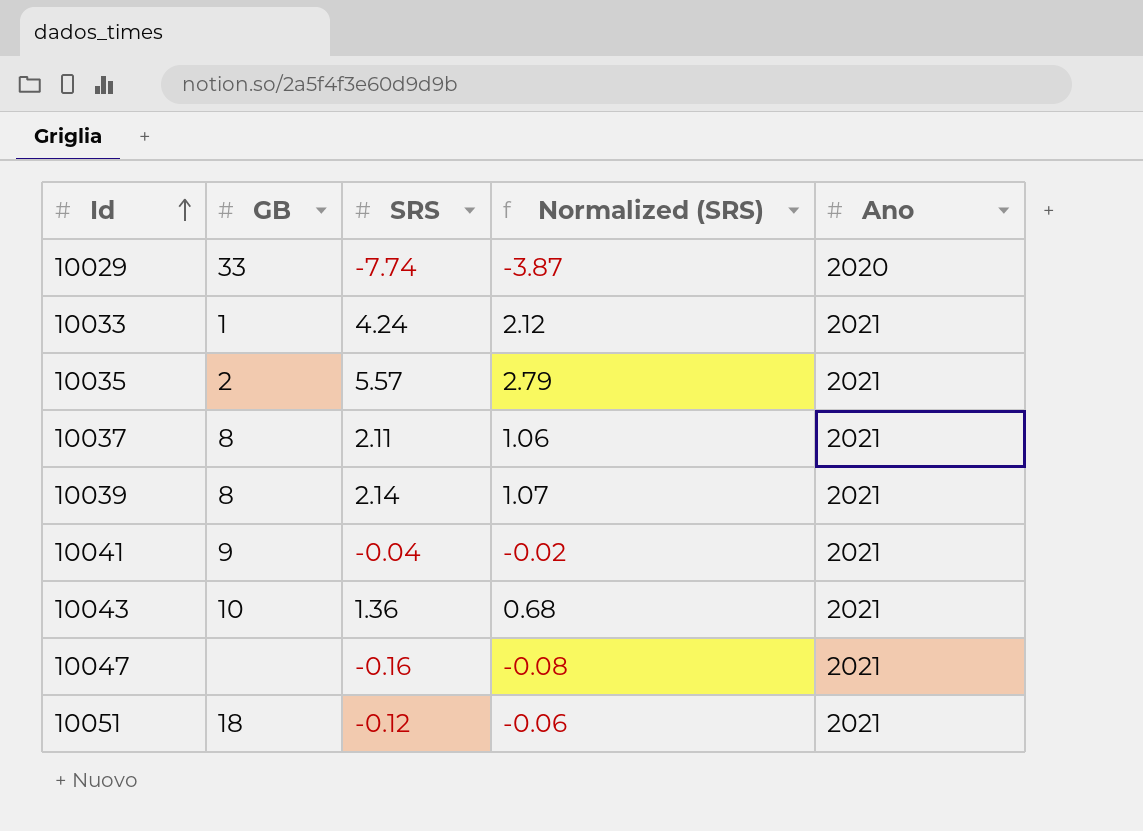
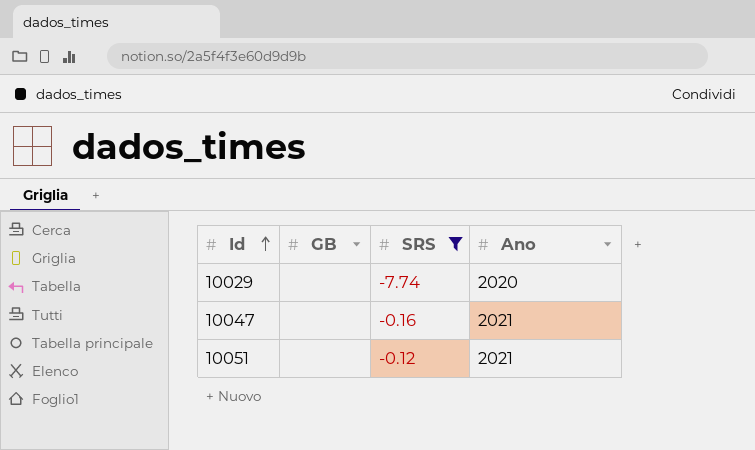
filter: none -> SRS <= -0.12
column Normalized (SRS) | formula: [SRS] * 0.5 -> none
10029 | GB: 33 -> none
10051 | GB: 18 -> none

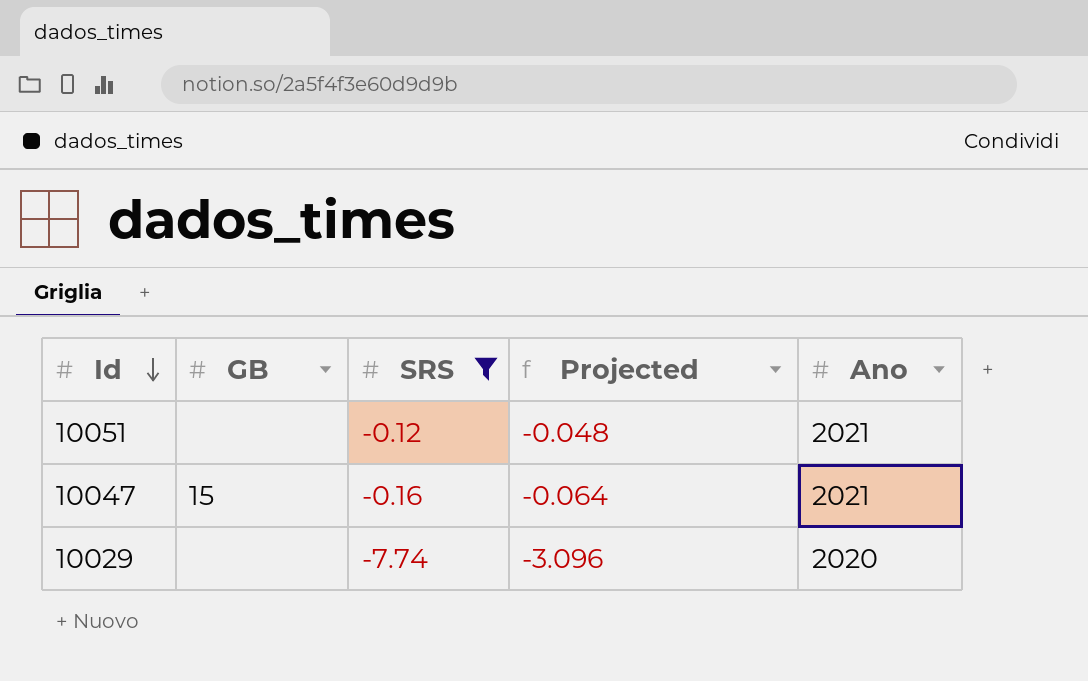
row order: Id ascending -> Id descending
column Projected | formula: none -> [SRS] * 0.4
10047 | GB: none -> 15

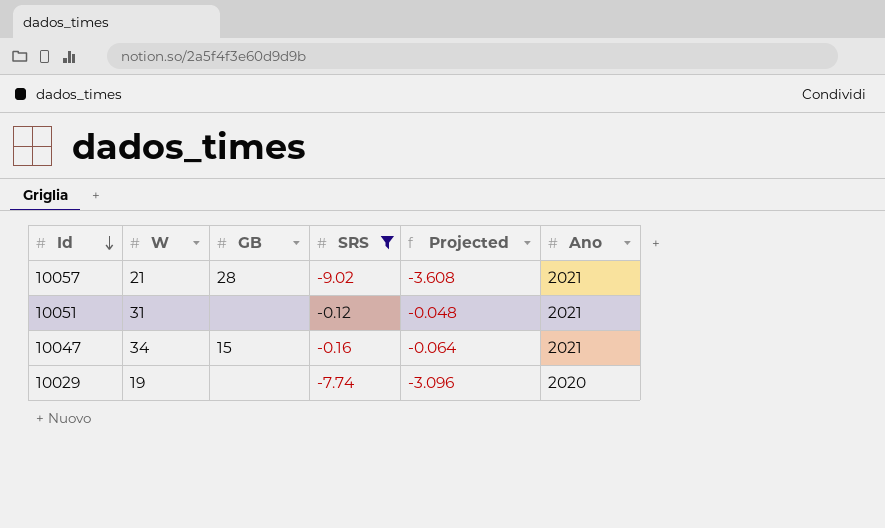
column W | position: none -> 2
row 10057: none -> 21 | 28 | -9.02 | -3.608 | 2021

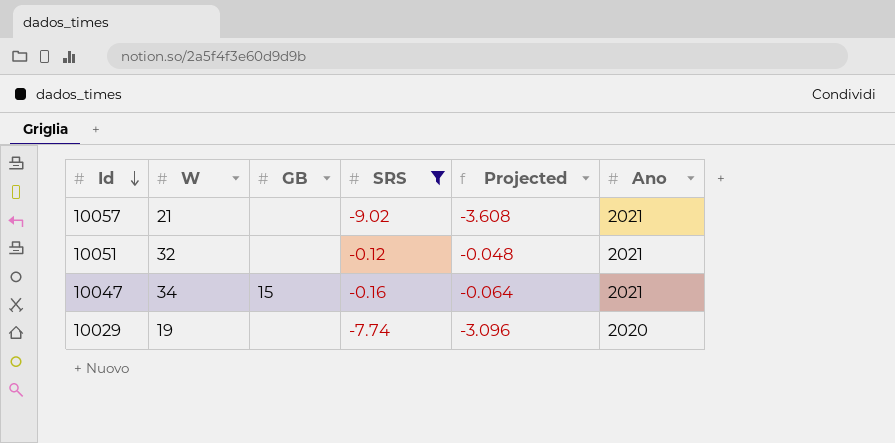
10057 | GB: 28 -> none
10051 | W: 31 -> 32

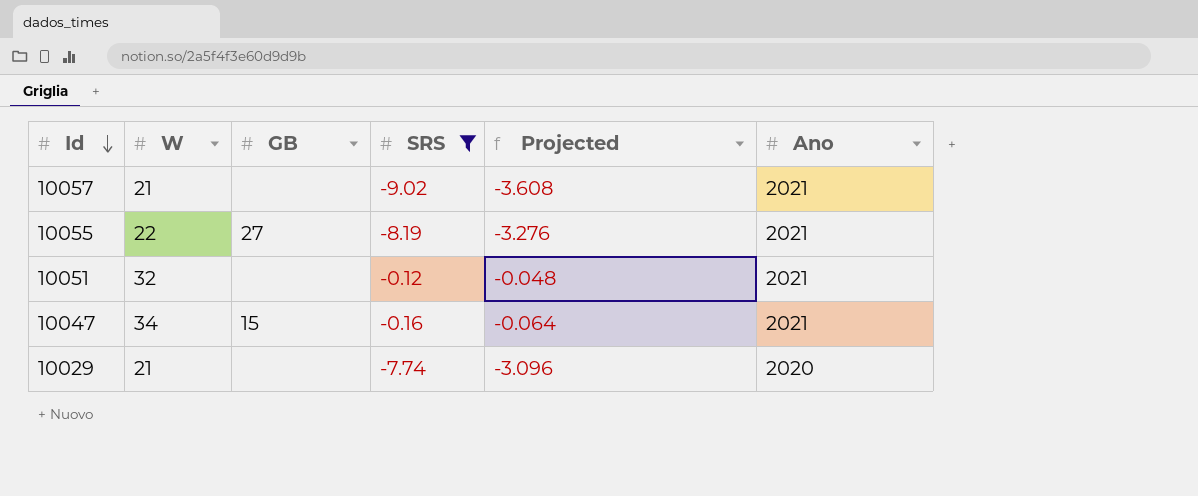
row 10055: none -> 22 | 27 | -8.19 | -3.276 | 2021
10029 | W: 19 -> 21

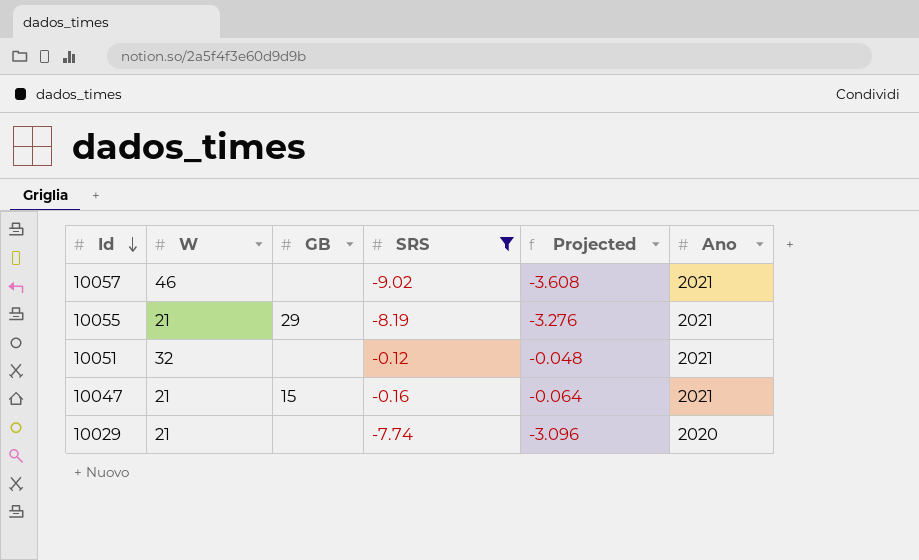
10057 | W: 21 -> 46
10055 | W: 22 -> 21
10055 | GB: 27 -> 29
10047 | W: 34 -> 21

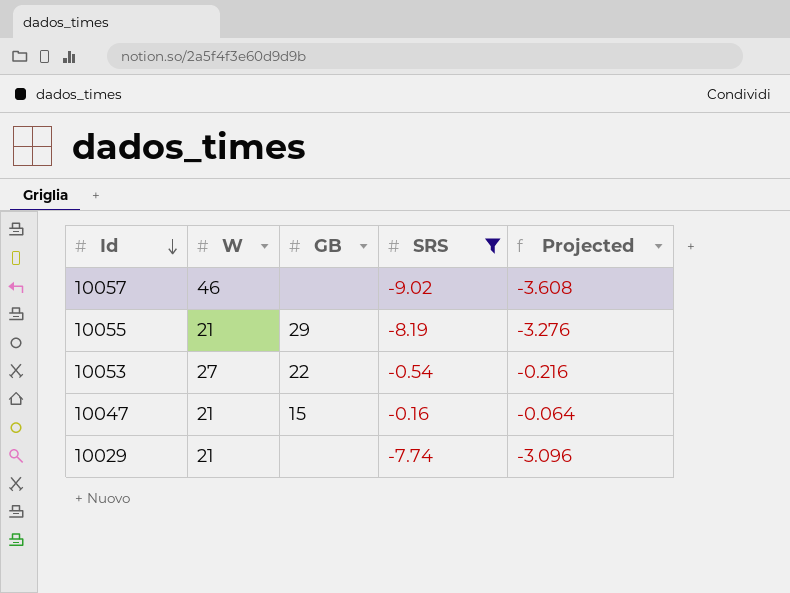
column Ano | position: 6 -> none
row 10051: 32 | none | -0.12 | -0.048 | 2021 -> none
row 10053: none -> 27 | 22 | -0.54 | -0.216

